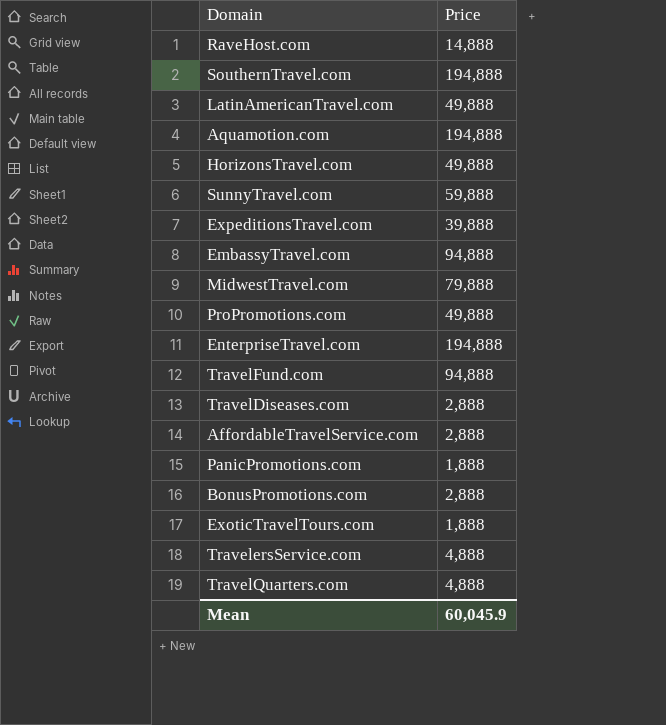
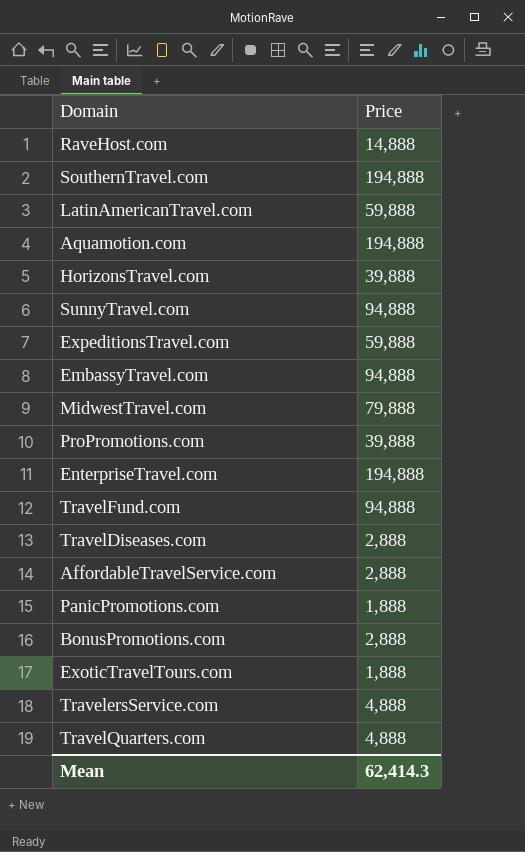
LatinAmericanTravel.com | Price: 49,888 -> 59,888
HorizonsTravel.com | Price: 49,888 -> 39,888
SunnyTravel.com | Price: 59,888 -> 94,888
ExpeditionsTravel.com | Price: 39,888 -> 59,888
ProPromotions.com | Price: 49,888 -> 39,888
Mean | Price: 60,045.9 -> 62,414.3

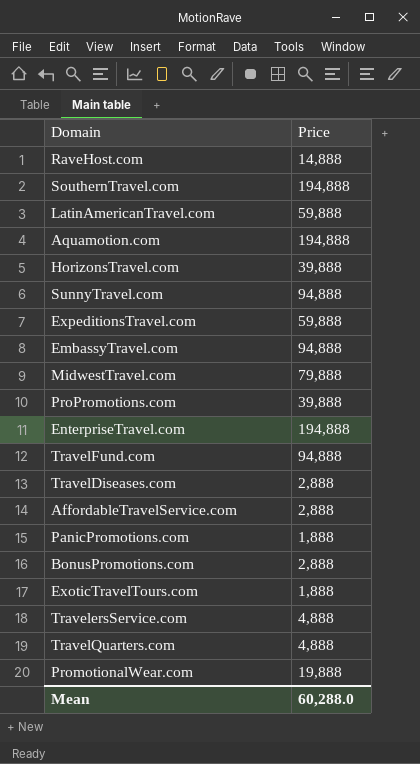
row PromotionalWear.com: none -> 19,888
Mean | Price: 62,414.3 -> 60,288.0

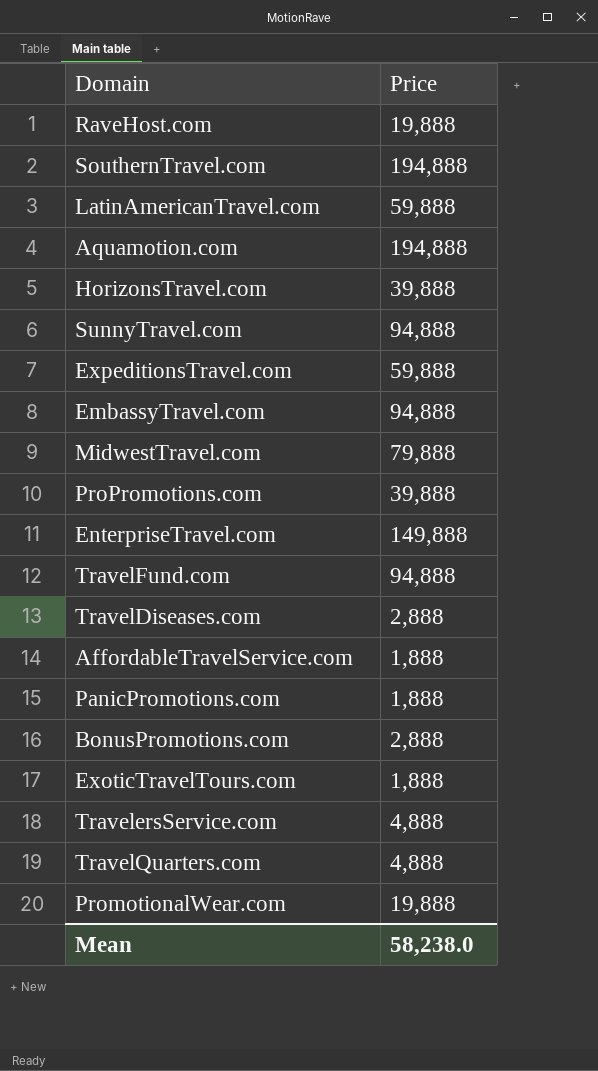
RaveHost.com | Price: 14,888 -> 19,888
EnterpriseTravel.com | Price: 194,888 -> 149,888
AffordableTravelService.com | Price: 2,888 -> 1,888
Mean | Price: 60,288.0 -> 58,238.0

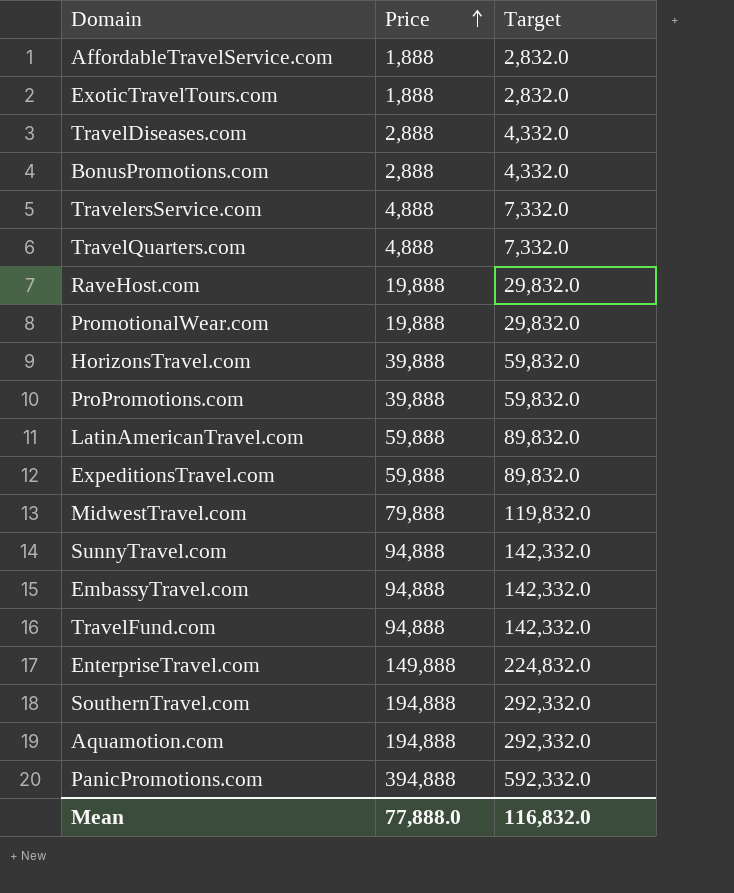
row order: none -> Price ascending
column Target | formula: none -> [Price] * 1.5
PanicPromotions.com | Price: 1,888 -> 394,888
Mean | Price: 58,238.0 -> 77,888.0

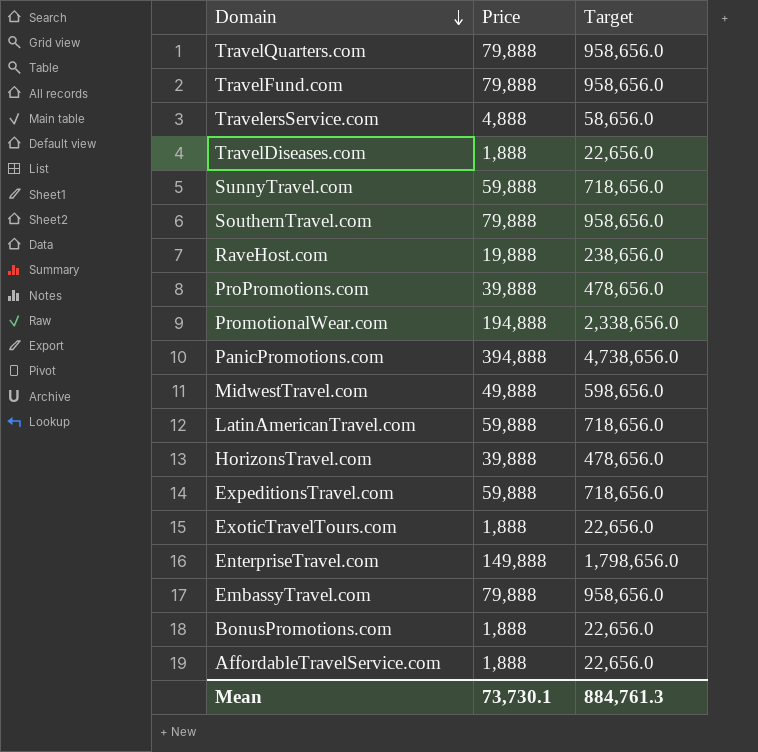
row order: Price ascending -> Domain descending
column Target | formula: [Price] * 1.5 -> [Price] * 12
row Aquamotion.com: 194,888 | 292,332.0 -> none
TravelQuarters.com | Price: 4,888 -> 79,888
TravelFund.com | Price: 94,888 -> 79,888
TravelDiseases.com | Price: 2,888 -> 1,888
SunnyTravel.com | Price: 94,888 -> 59,888
SouthernTravel.com | Price: 194,888 -> 79,888
PromotionalWear.com | Price: 19,888 -> 194,888
MidwestTravel.com | Price: 79,888 -> 49,888
EmbassyTravel.com | Price: 94,888 -> 79,888
BonusPromotions.com | Price: 2,888 -> 1,888
Mean | Price: 77,888.0 -> 73,730.1
Mean | Target: 116,832.0 -> 884,761.3

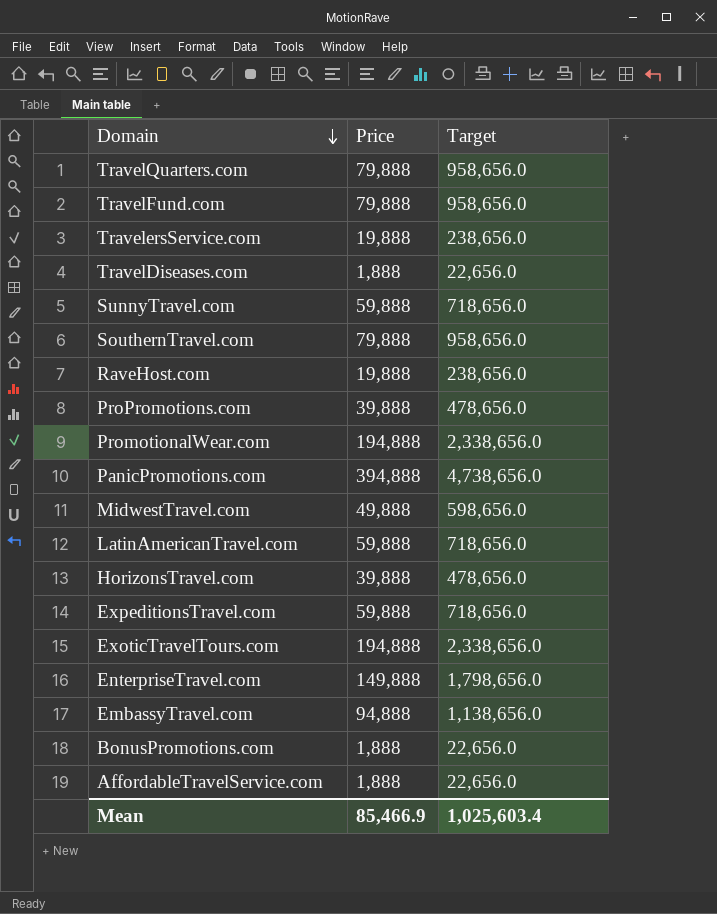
TravelersService.com | Price: 4,888 -> 19,888
TravelersService.com | Target: 58,656.0 -> 238,656.0
ExoticTravelTours.com | Price: 1,888 -> 194,888
ExoticTravelTours.com | Target: 22,656.0 -> 2,338,656.0
EmbassyTravel.com | Price: 79,888 -> 94,888
EmbassyTravel.com | Target: 958,656.0 -> 1,138,656.0
Mean | Price: 73,730.1 -> 85,466.9
Mean | Target: 884,761.3 -> 1,025,603.4

